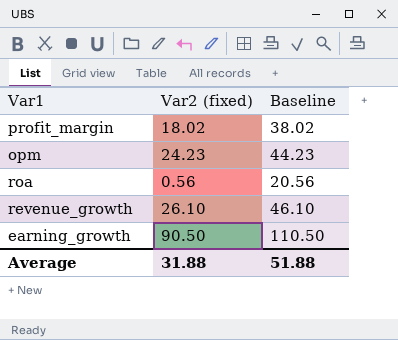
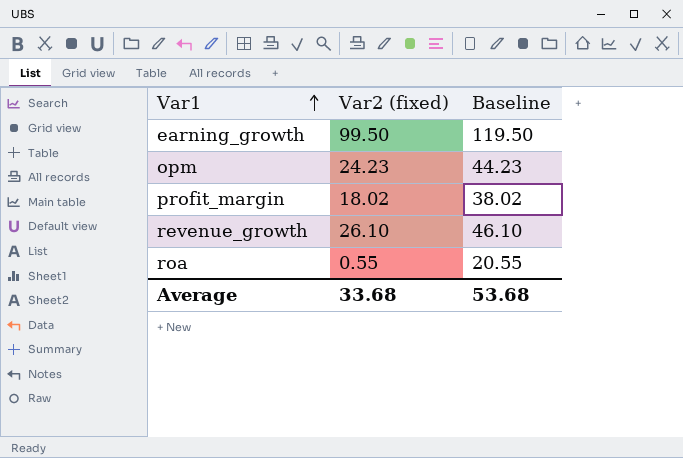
row order: none -> Var1 ascending
earning_growth | Var2 (fixed): 90.50 -> 99.50
earning_growth | Baseline: 110.50 -> 119.50
roa | Var2 (fixed): 0.56 -> 0.55
roa | Baseline: 20.56 -> 20.55
Average | Var2 (fixed): 31.88 -> 33.68
Average | Baseline: 51.88 -> 53.68

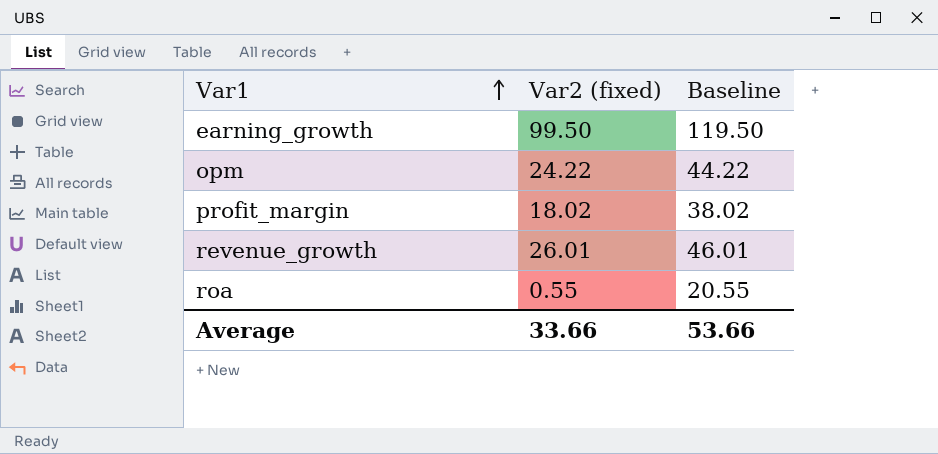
opm | Var2 (fixed): 24.23 -> 24.22
opm | Baseline: 44.23 -> 44.22
revenue_growth | Var2 (fixed): 26.10 -> 26.01
revenue_growth | Baseline: 46.10 -> 46.01
Average | Var2 (fixed): 33.68 -> 33.66
Average | Baseline: 53.68 -> 53.66

